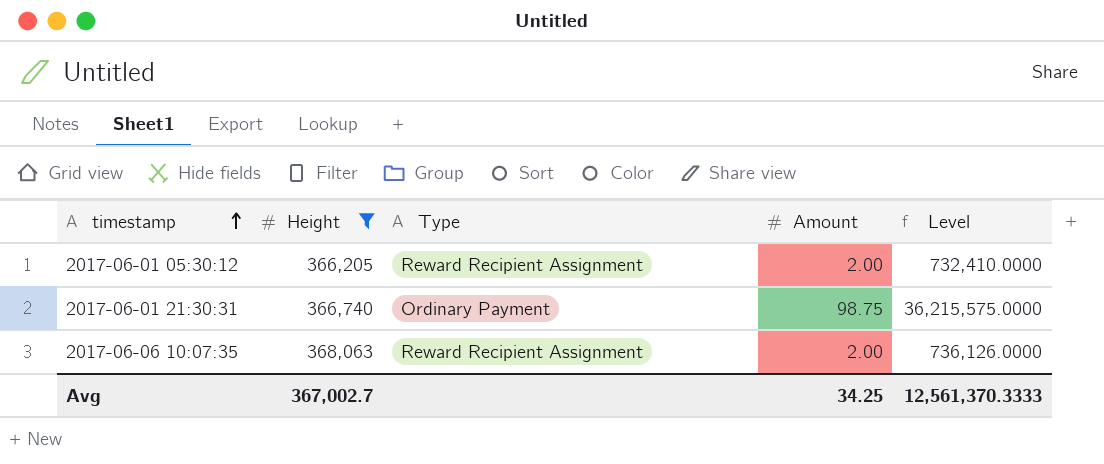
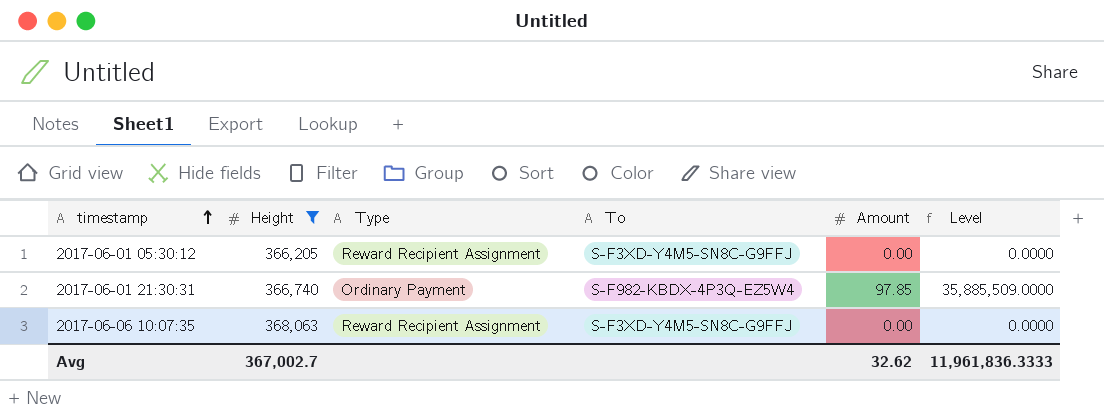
column To | position: none -> 4
2017-06-01 05:30:12 | Amount: 2.00 -> 0.00
2017-06-01 05:30:12 | Level: 732,410.0000 -> 0.0000
2017-06-01 21:30:31 | Amount: 98.75 -> 97.85
2017-06-01 21:30:31 | Level: 36,215,575.0000 -> 35,885,509.0000
2017-06-06 10:07:35 | Amount: 2.00 -> 0.00
2017-06-06 10:07:35 | Level: 736,126.0000 -> 0.0000
Avg | Amount: 34.25 -> 32.62
Avg | Level: 12,561,370.3333 -> 11,961,836.3333

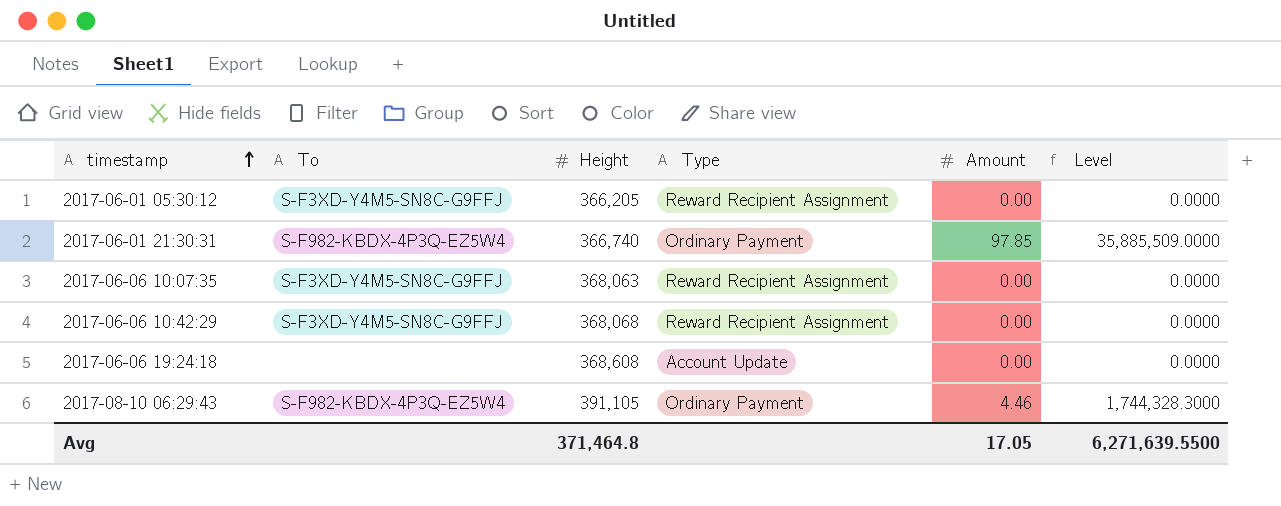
filter: Height <= 368,063 -> none
column To | position: 4 -> 2
Avg | Height: 367,002.7 -> 371,464.8
Avg | Amount: 32.62 -> 17.05
Avg | Level: 11,961,836.3333 -> 6,271,639.5500

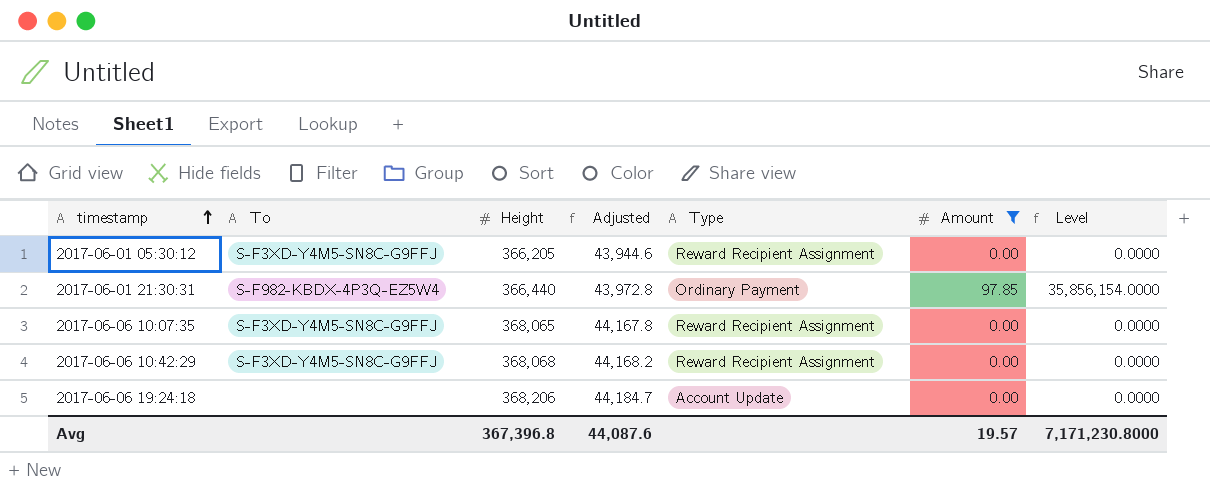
filter: none -> Amount != 4.46
column Adjusted | formula: none -> [Height] * 0.12
2017-06-01 21:30:31 | Height: 366,740 -> 366,440
2017-06-01 21:30:31 | Level: 35,885,509.0000 -> 35,856,154.0000
2017-06-06 10:07:35 | Height: 368,063 -> 368,065
2017-06-06 19:24:18 | Height: 368,608 -> 368,206
Avg | Height: 371,464.8 -> 367,396.8
Avg | Amount: 17.05 -> 19.57
Avg | Level: 6,271,639.5500 -> 7,171,230.8000

